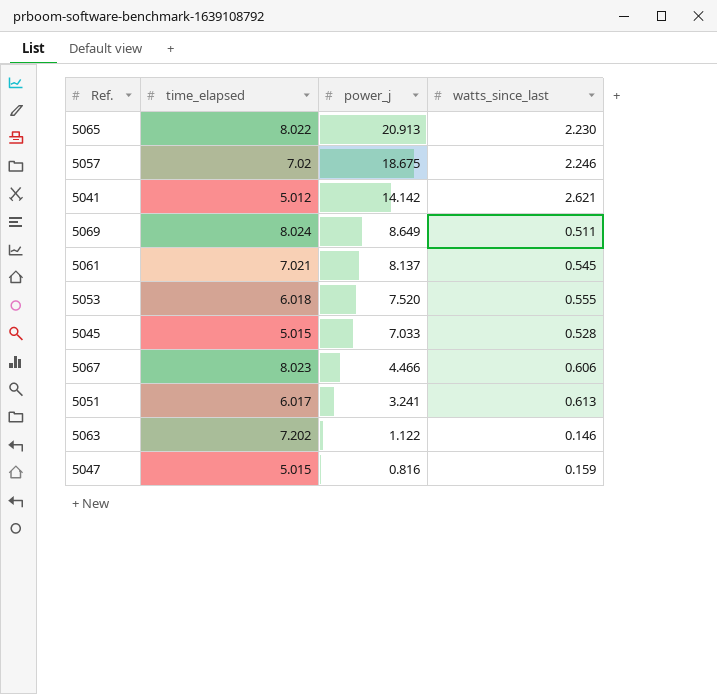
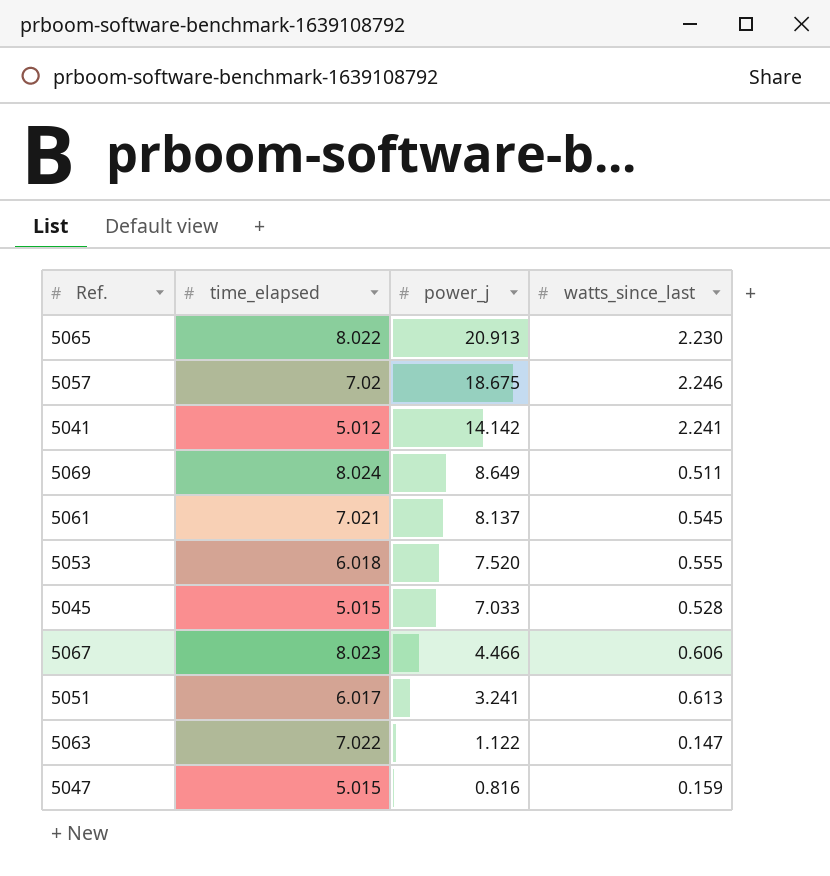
5041 | watts_since_last: 2.621 -> 2.241
5063 | time_elapsed: 7.202 -> 7.022
5063 | watts_since_last: 0.146 -> 0.147

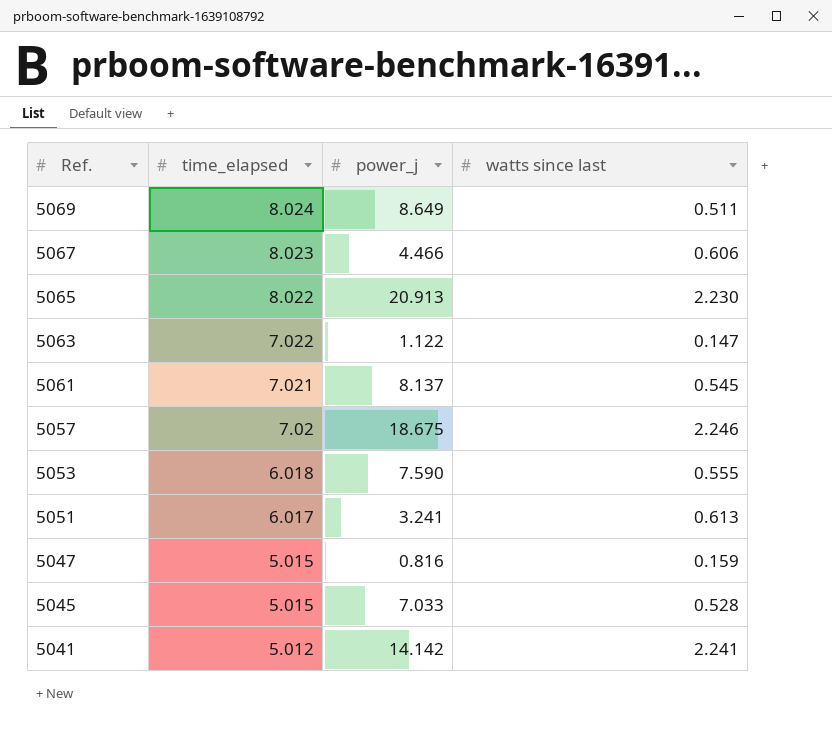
row order: power_j descending -> Ref. descending
column name: watts_since_last -> watts since last
5053 | power_j: 7.520 -> 7.590

